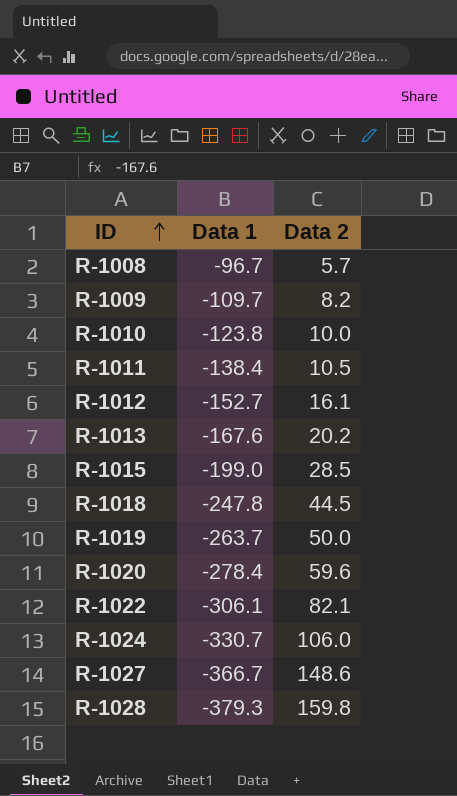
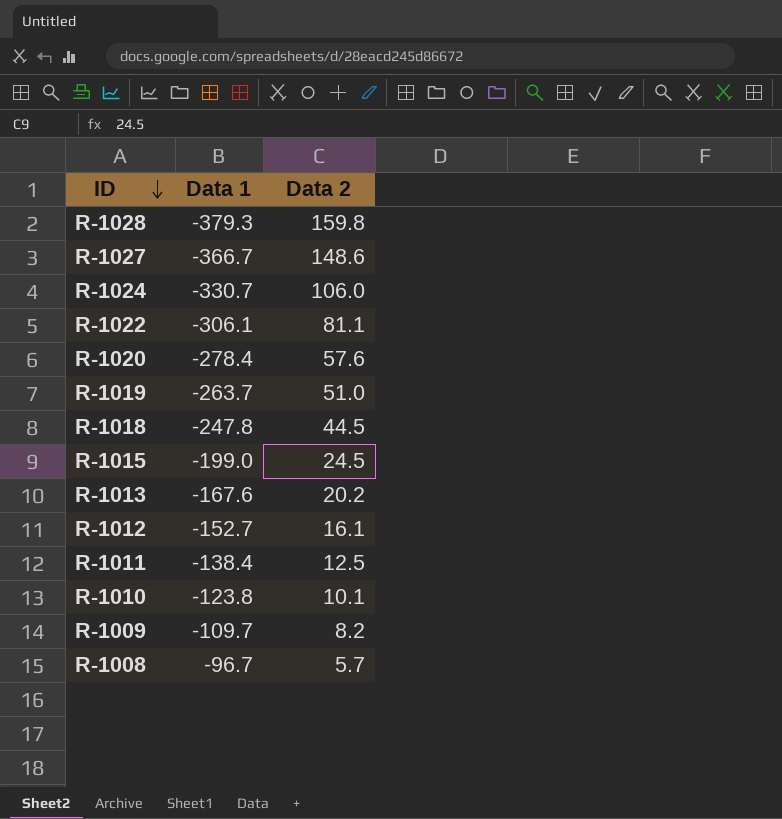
row order: ID ascending -> ID descending
R-1022 | Data 2: 82.1 -> 81.1
R-1020 | Data 2: 59.6 -> 57.6
R-1019 | Data 2: 50.0 -> 51.0
R-1015 | Data 2: 28.5 -> 24.5
R-1011 | Data 2: 10.5 -> 12.5
R-1010 | Data 2: 10.0 -> 10.1

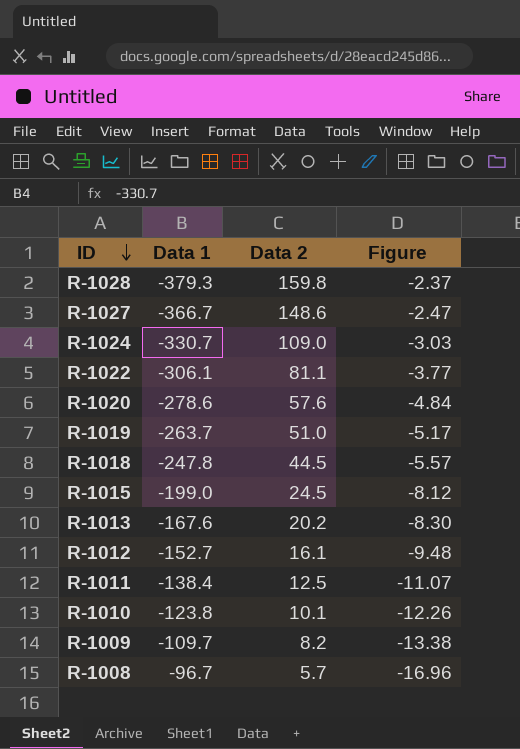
column Figure | formula: none -> [Data 1] / [Data 2]
R-1024 | Data 2: 106.0 -> 109.0
R-1020 | Data 1: -278.4 -> -278.6

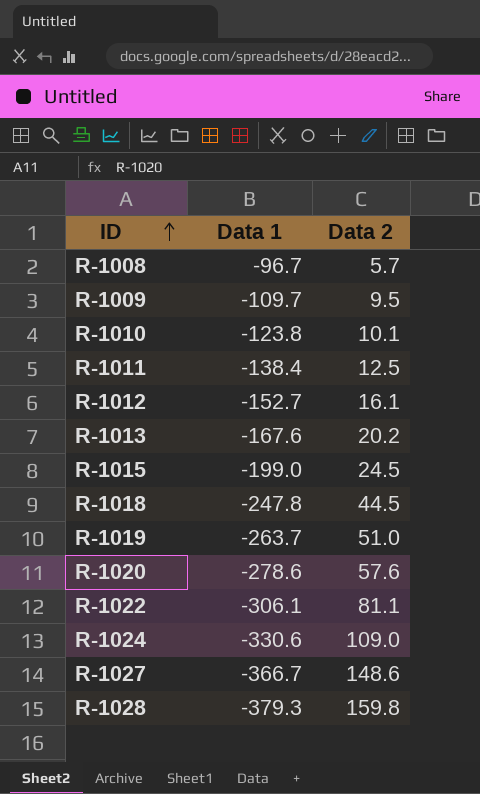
row order: ID descending -> ID ascending
column Figure | formula: [Data 1] / [Data 2] -> none
R-1009 | Data 2: 8.2 -> 9.5
R-1024 | Data 1: -330.7 -> -330.6

